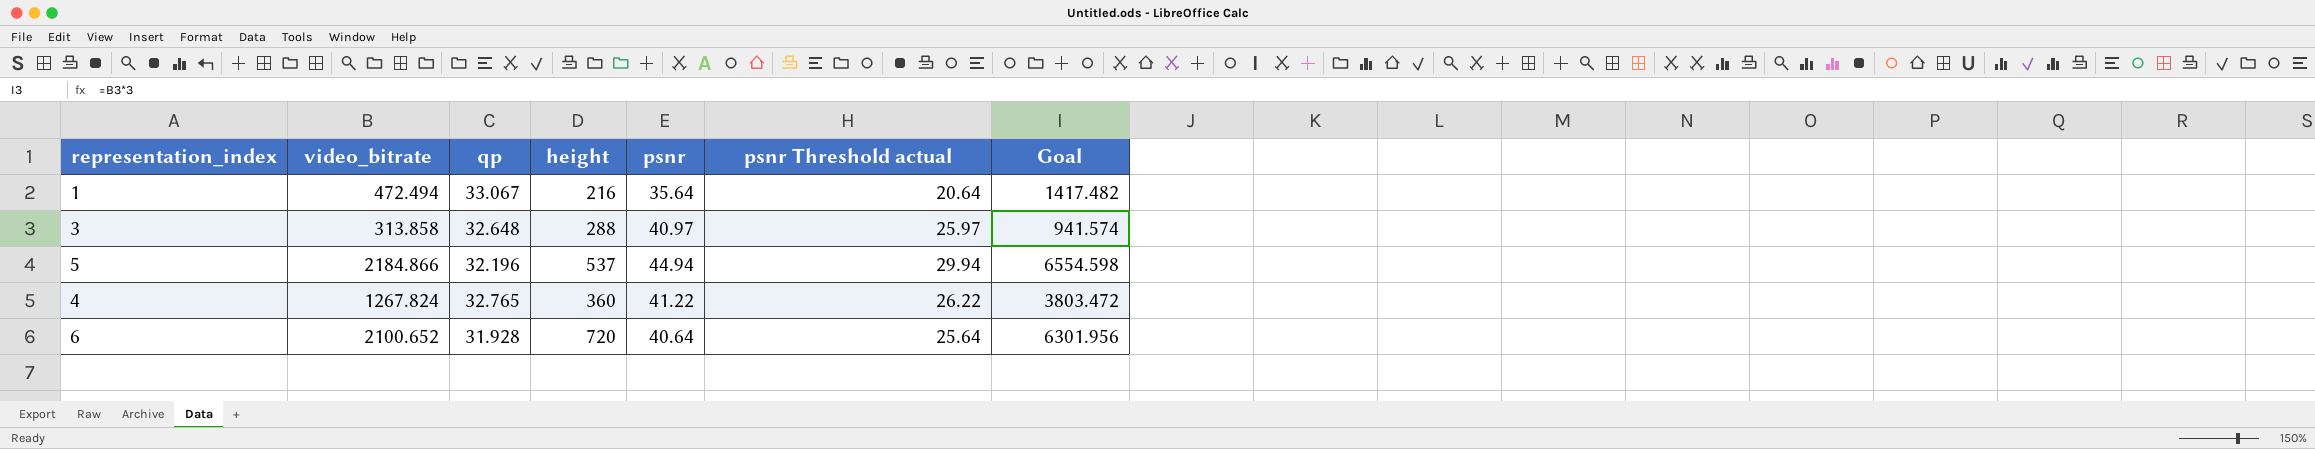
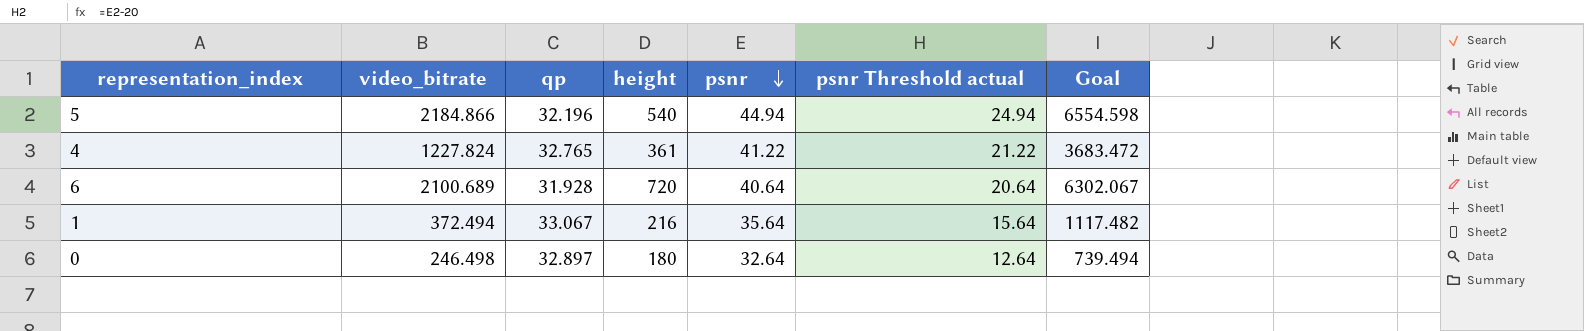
row order: none -> psnr descending
column psnr Threshold actual | formula: [psnr] - 15 -> [psnr] - 20
row 3: 313.858 | 32.648 | 288 | 40.97 | 25.97 | 941.574 -> none
5 | height: 537 -> 540
4 | video_bitrate: 1267.824 -> 1227.824
4 | height: 360 -> 361
4 | Goal: 3803.472 -> 3683.472
6 | video_bitrate: 2100.652 -> 2100.689
6 | Goal: 6301.956 -> 6302.067
1 | video_bitrate: 472.494 -> 372.494
1 | Goal: 1417.482 -> 1117.482
row 0: none -> 246.498 | 32.897 | 180 | 32.64 | 12.64 | 739.494

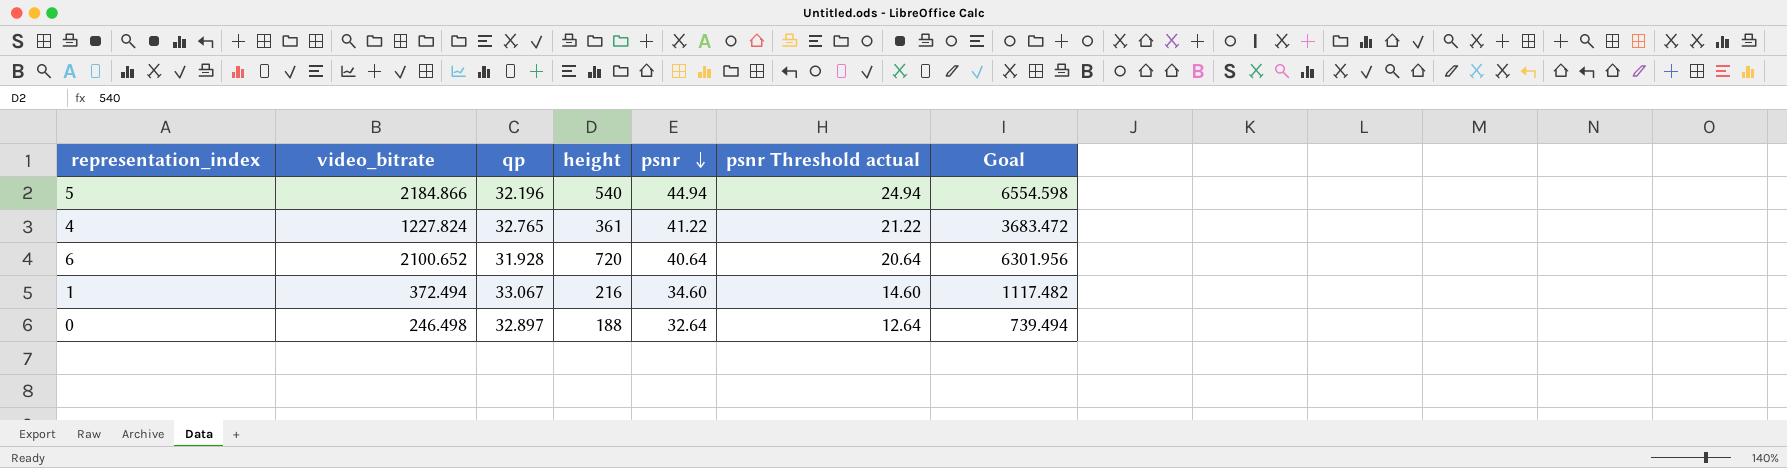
6 | video_bitrate: 2100.689 -> 2100.652
6 | Goal: 6302.067 -> 6301.956
1 | psnr: 35.64 -> 34.60
1 | psnr Threshold actual: 15.64 -> 14.60
0 | height: 180 -> 188

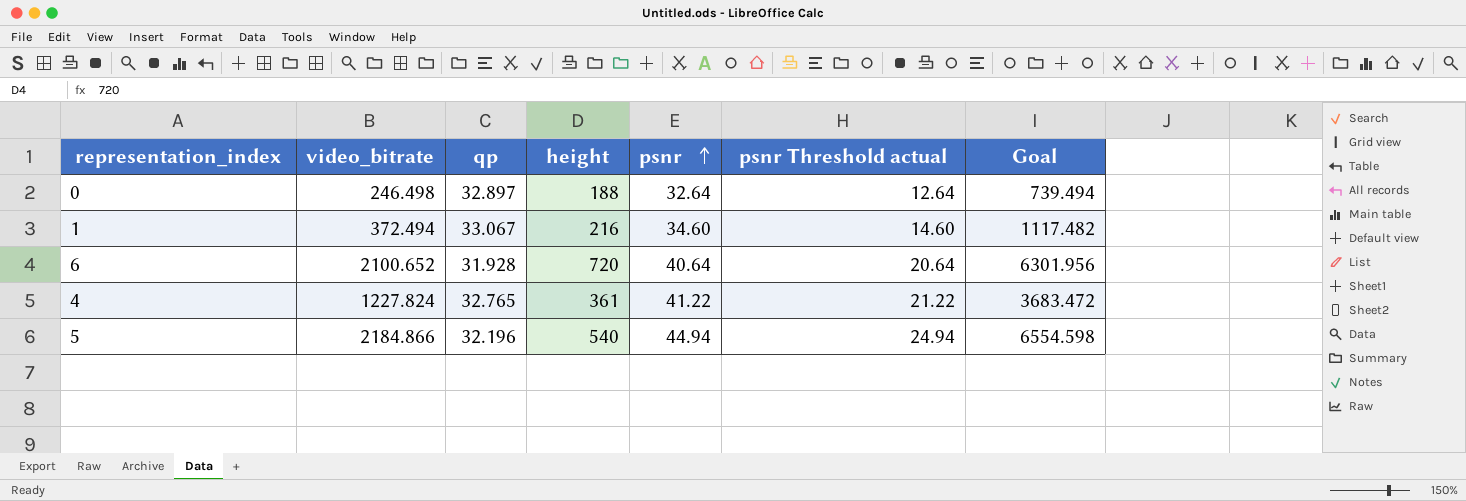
row order: psnr descending -> psnr ascending

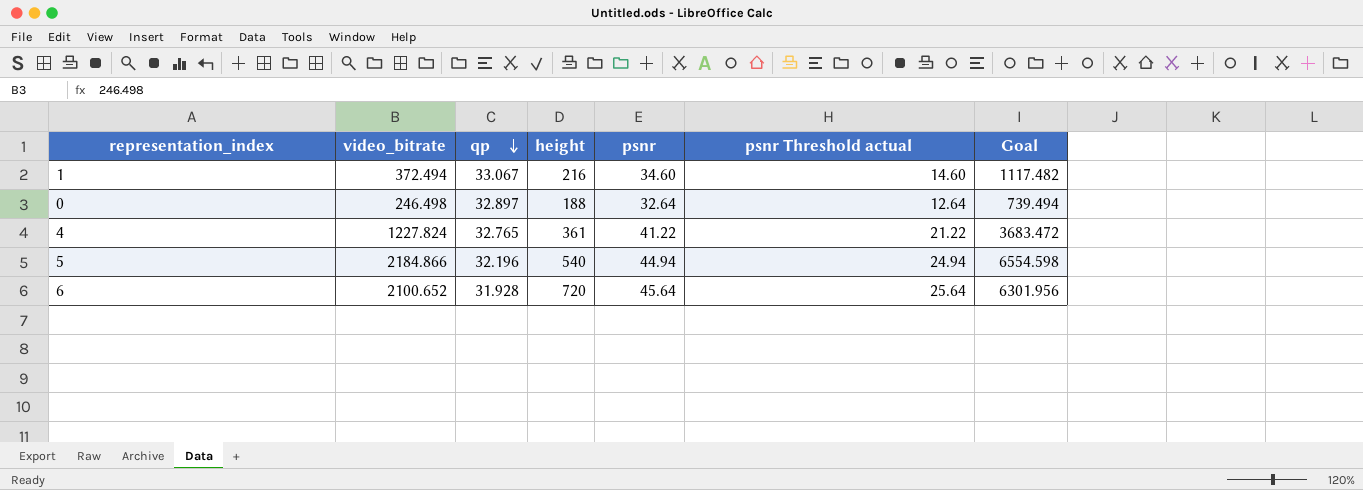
row order: psnr ascending -> qp descending
6 | psnr: 40.64 -> 45.64
6 | psnr Threshold actual: 20.64 -> 25.64

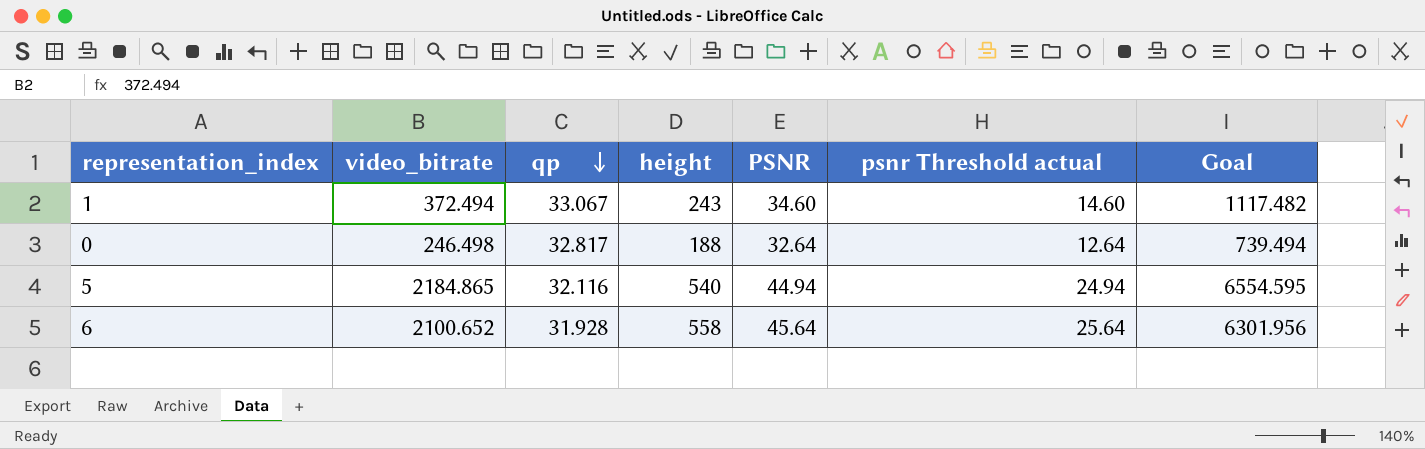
column name: psnr -> PSNR
row 4: 1227.824 | 32.765 | 361 | 41.22 | 21.22 | 3683.472 -> none
1 | height: 216 -> 243
0 | qp: 32.897 -> 32.817
5 | video_bitrate: 2184.866 -> 2184.865
5 | qp: 32.196 -> 32.116
5 | Goal: 6554.598 -> 6554.595
6 | height: 720 -> 558

